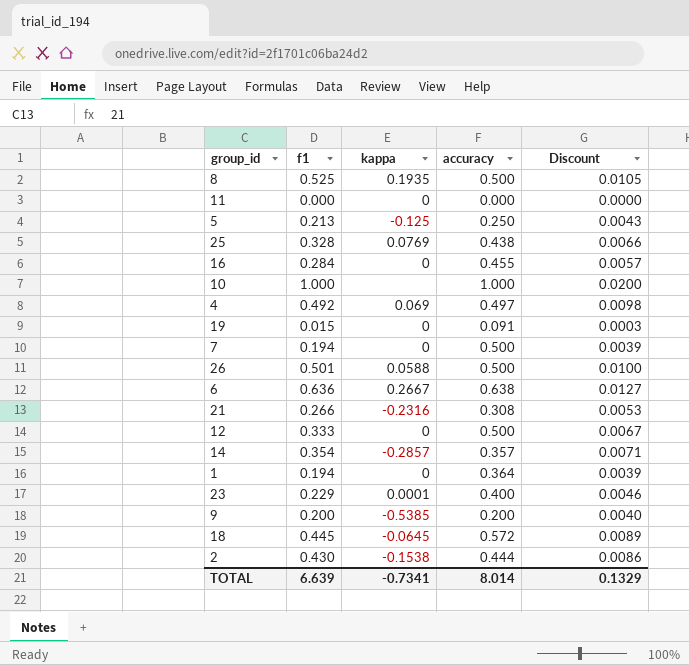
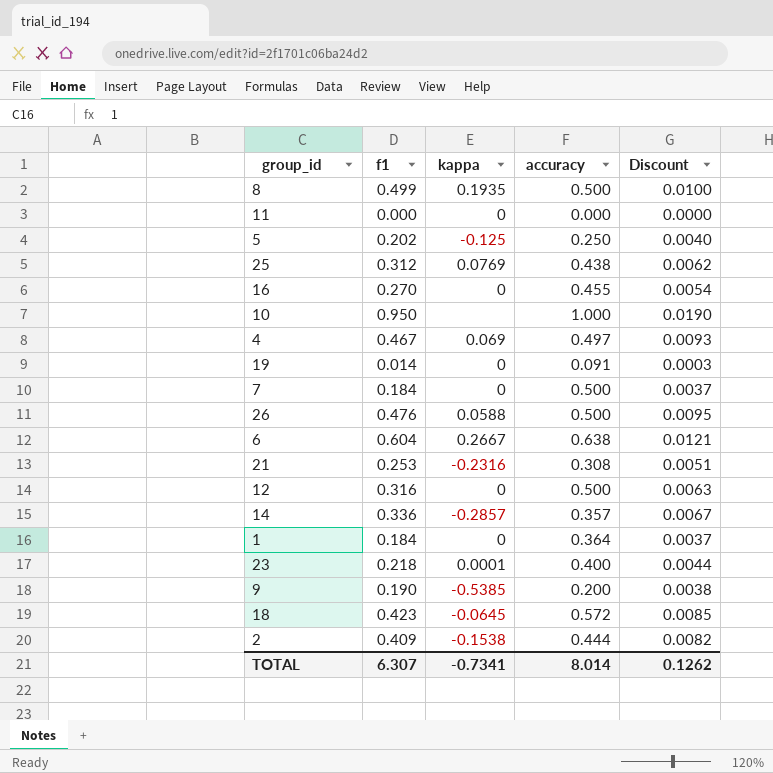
8 | f1: 0.525 -> 0.499
8 | Discount: 0.0105 -> 0.0100
5 | f1: 0.213 -> 0.202
5 | Discount: 0.0043 -> 0.0040
25 | f1: 0.328 -> 0.312
25 | Discount: 0.0066 -> 0.0062
16 | f1: 0.284 -> 0.270
16 | Discount: 0.0057 -> 0.0054
10 | f1: 1.000 -> 0.950
10 | Discount: 0.0200 -> 0.0190
4 | f1: 0.492 -> 0.467
4 | Discount: 0.0098 -> 0.0093
19 | f1: 0.015 -> 0.014
7 | f1: 0.194 -> 0.184
7 | Discount: 0.0039 -> 0.0037
26 | f1: 0.501 -> 0.476
26 | Discount: 0.0100 -> 0.0095
6 | f1: 0.636 -> 0.604
6 | Discount: 0.0127 -> 0.0121
21 | f1: 0.266 -> 0.253
21 | Discount: 0.0053 -> 0.0051
12 | f1: 0.333 -> 0.316
12 | Discount: 0.0067 -> 0.0063
14 | f1: 0.354 -> 0.336
14 | Discount: 0.0071 -> 0.0067
1 | f1: 0.194 -> 0.184
1 | Discount: 0.0039 -> 0.0037
23 | f1: 0.229 -> 0.218
23 | Discount: 0.0046 -> 0.0044
9 | f1: 0.200 -> 0.190
9 | Discount: 0.0040 -> 0.0038
18 | f1: 0.445 -> 0.423
18 | Discount: 0.0089 -> 0.0085
2 | f1: 0.430 -> 0.409
2 | Discount: 0.0086 -> 0.0082
TOTAL | f1: 6.639 -> 6.307
TOTAL | Discount: 0.1329 -> 0.1262

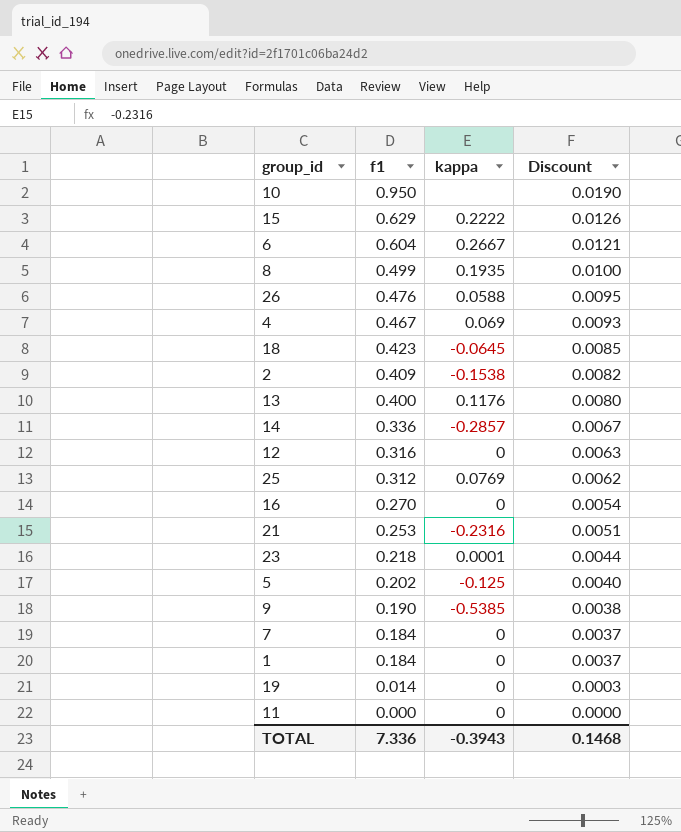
row order: none -> f1 descending
column accuracy | position: 4 -> none
row 15: none -> 0.629 | 0.2222 | 0.0126
row 13: none -> 0.400 | 0.1176 | 0.0080
TOTAL | f1: 6.307 -> 7.336
TOTAL | kappa: -0.7341 -> -0.3943
TOTAL | Discount: 0.1262 -> 0.1468

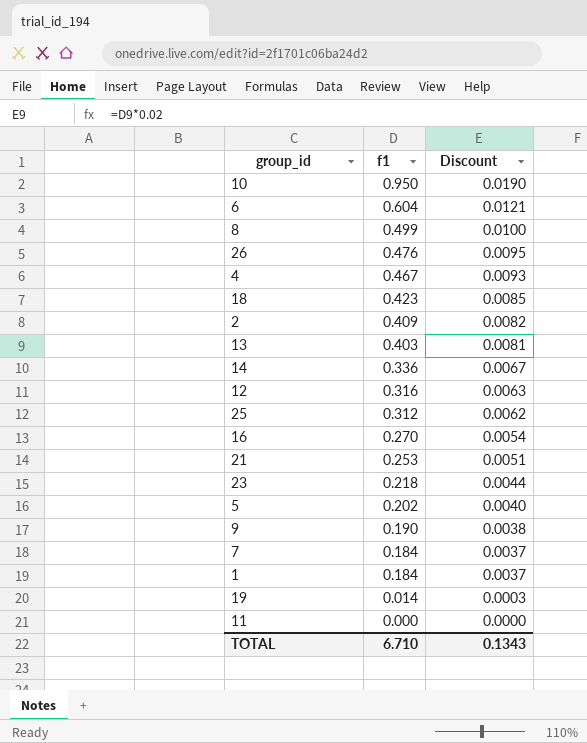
column kappa | position: 3 -> none
row 15: 0.629 | 0.2222 | 0.0126 -> none
13 | f1: 0.400 -> 0.403
13 | Discount: 0.0080 -> 0.0081
TOTAL | f1: 7.336 -> 6.710
TOTAL | Discount: 0.1468 -> 0.1343

